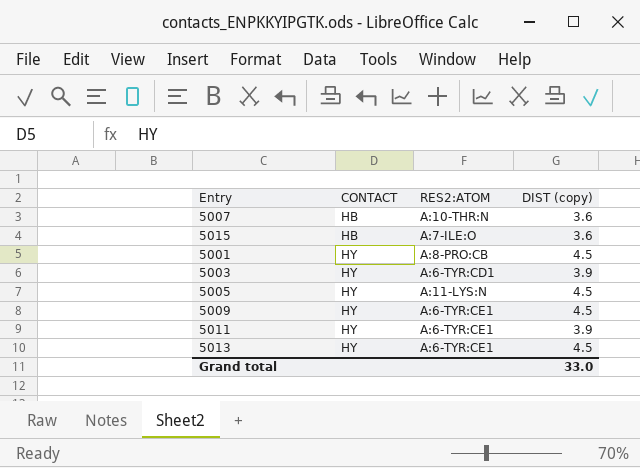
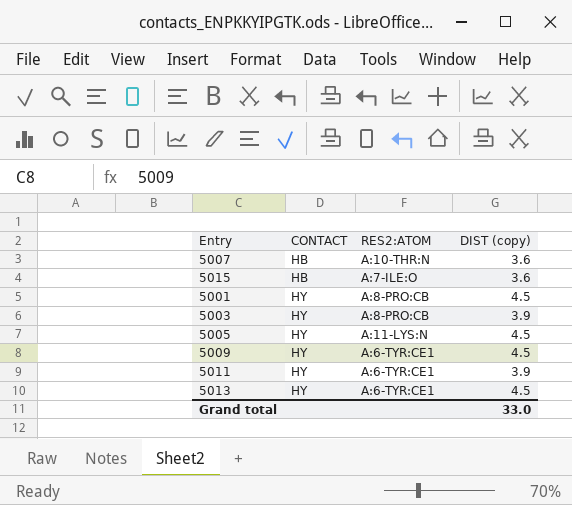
5003 | RES2:ATOM: A:6-TYR:CD1 -> A:8-PRO:CB

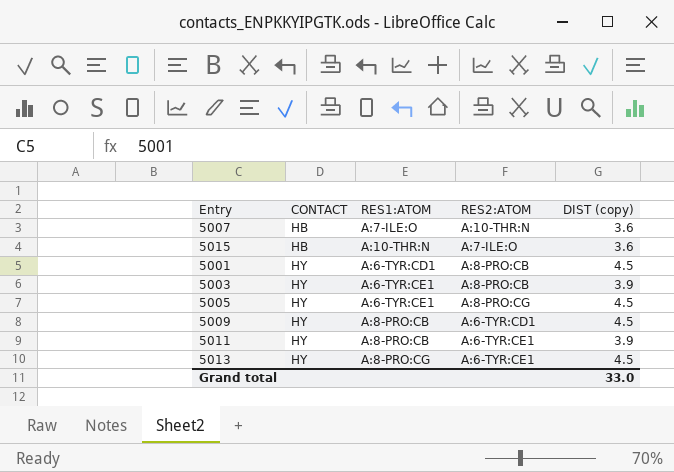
column RES1:ATOM | position: none -> 3
5005 | RES2:ATOM: A:11-LYS:N -> A:8-PRO:CG
5009 | RES2:ATOM: A:6-TYR:CE1 -> A:6-TYR:CD1

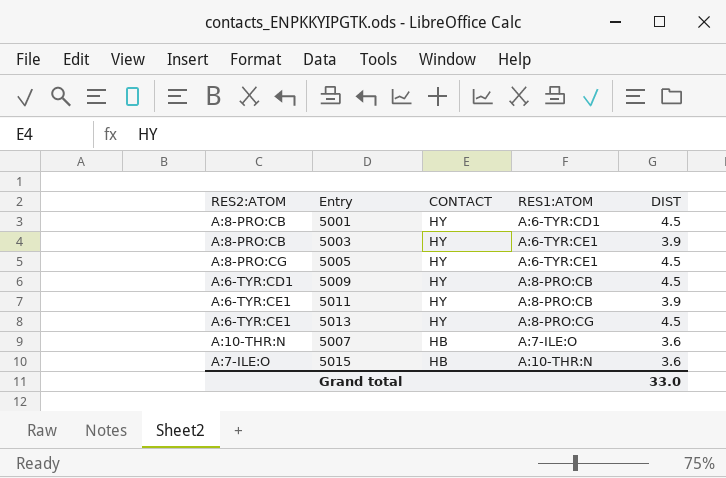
row order: CONTACT ascending -> CONTACT descending
column RES2:ATOM | position: 4 -> 1
column name: DIST (copy) -> DIST

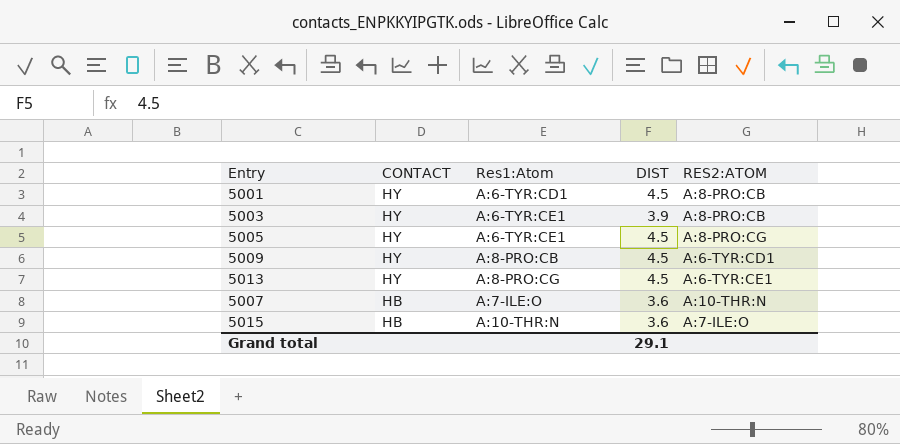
column name: RES1:ATOM -> Res1:Atom
column RES2:ATOM | position: 1 -> 5
row 5011: A:6-TYR:CE1 | HY | A:8-PRO:CB | 3.9 -> none
Grand total | DIST: 33.0 -> 29.1

